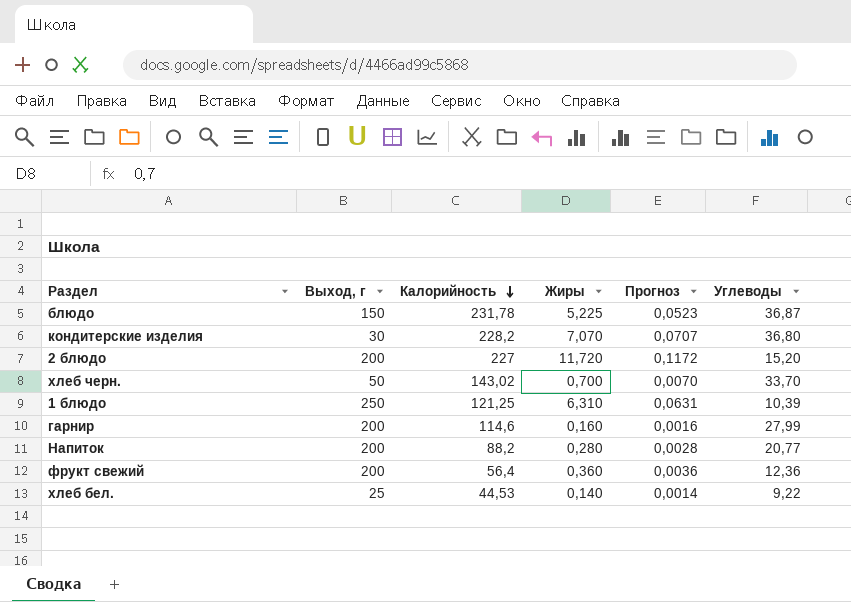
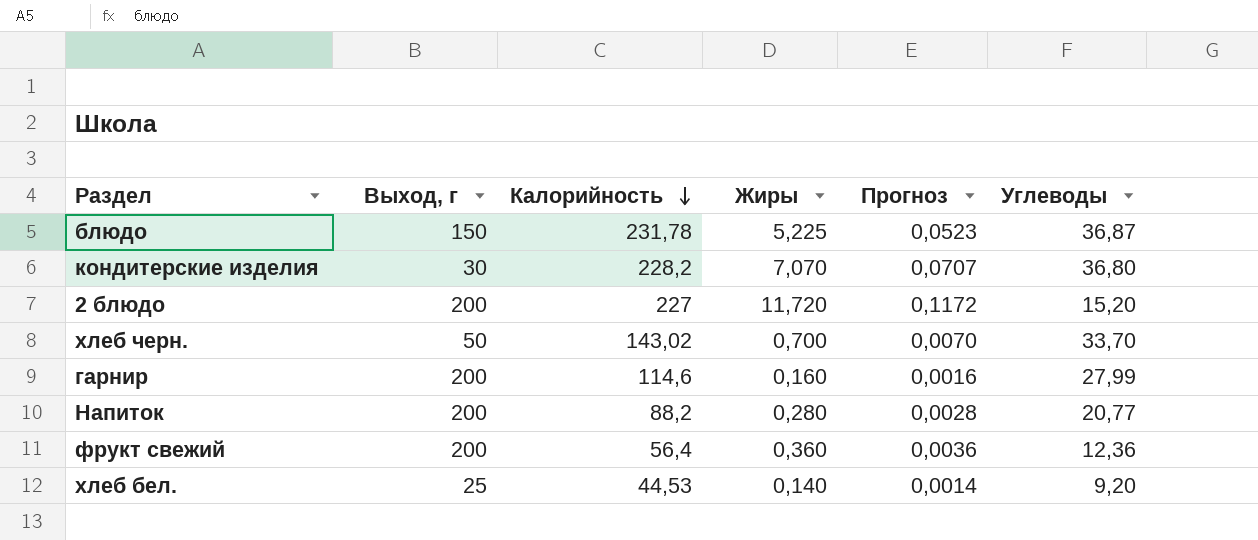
row 1 блюдо: 250 | 121,25 | 6,310 | 0,0631 | 10,39 -> none
хлеб бел. | Углеводы: 9,22 -> 9,20

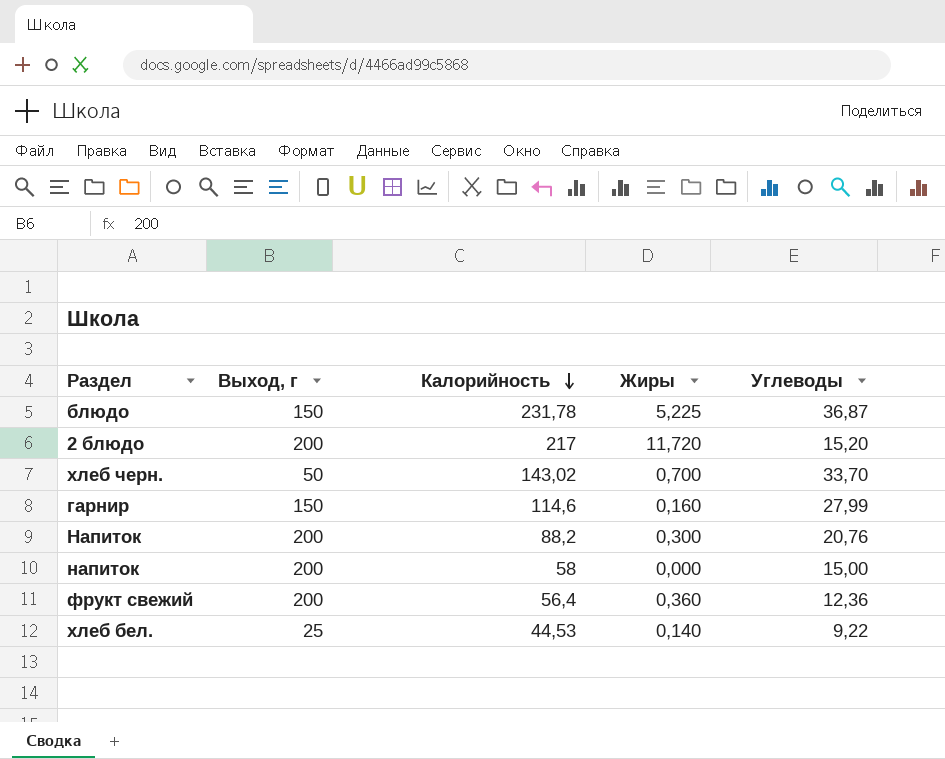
column Прогноз | formula: [Жиры] * 0,01 -> none
row кондитерские изделия: 30 | 228,2 | 7,070 | 0,0707 | 36,80 -> none
2 блюдо | Калорийность: 227 -> 217
гарнир | Выход, г: 200 -> 150
Напиток | Жиры: 0,280 -> 0,300
Напиток | Углеводы: 20,77 -> 20,76
row напиток: none -> 200 | 58 | 0,000 | 15,00
хлеб бел. | Углеводы: 9,20 -> 9,22

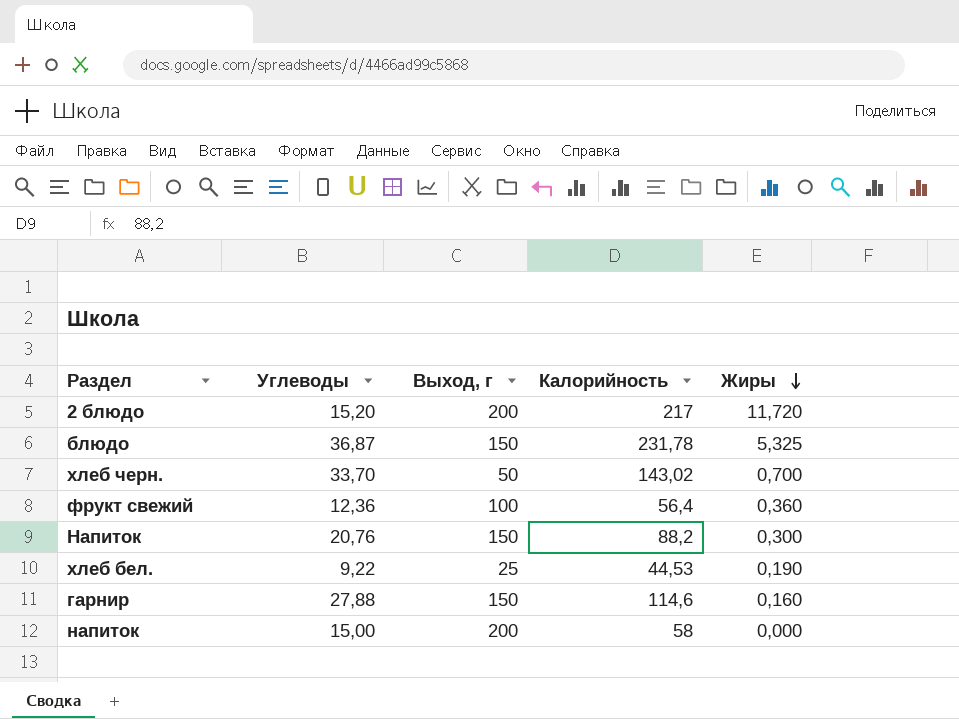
row order: Калорийность descending -> Жиры descending
column Углеводы | position: 5 -> 2
блюдо | Жиры: 5,225 -> 5,325
фрукт свежий | Выход, г: 200 -> 100
Напиток | Выход, г: 200 -> 150
хлеб бел. | Жиры: 0,140 -> 0,190
гарнир | Углеводы: 27,99 -> 27,88

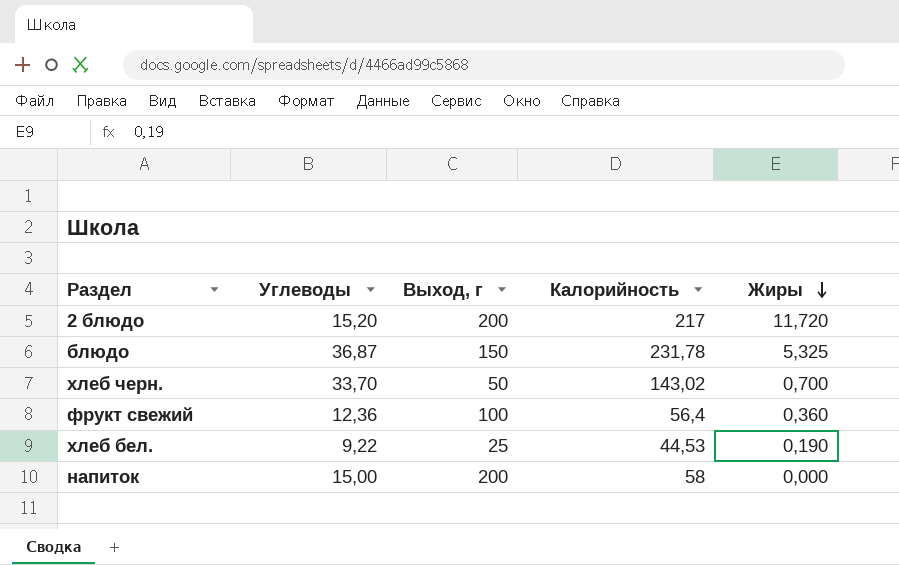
row Напиток: 20,76 | 150 | 88,2 | 0,300 -> none
row гарнир: 27,88 | 150 | 114,6 | 0,160 -> none

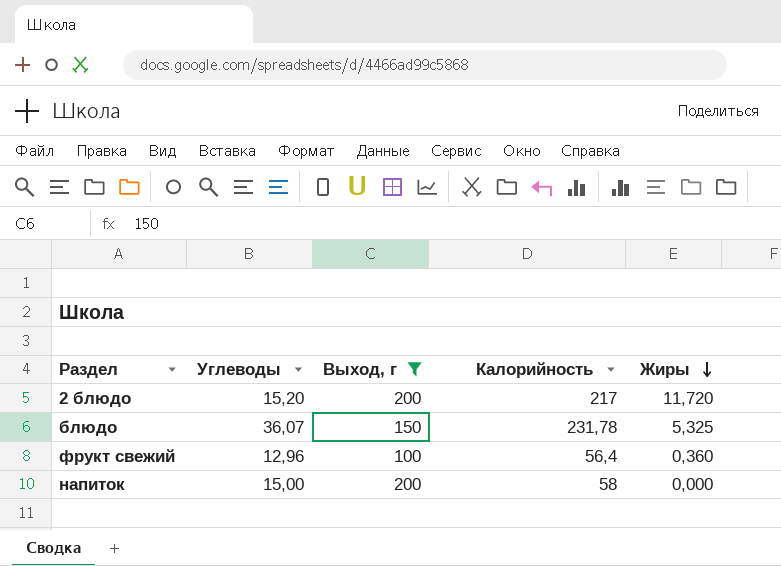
filter: none -> Выход, г >= 100
блюдо | Углеводы: 36,87 -> 36,07
фрукт свежий | Углеводы: 12,36 -> 12,96

